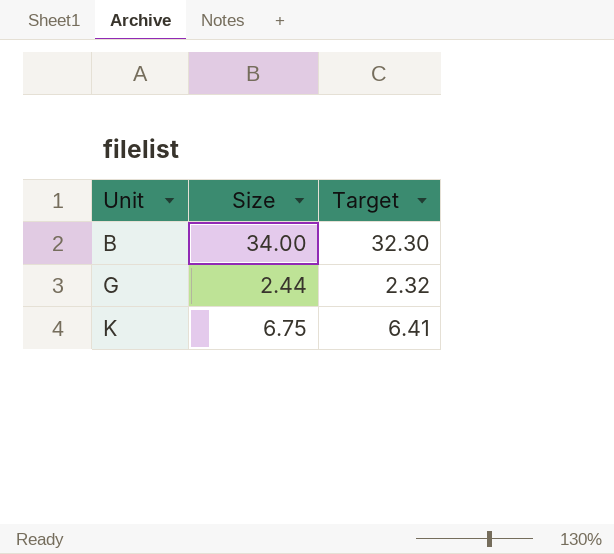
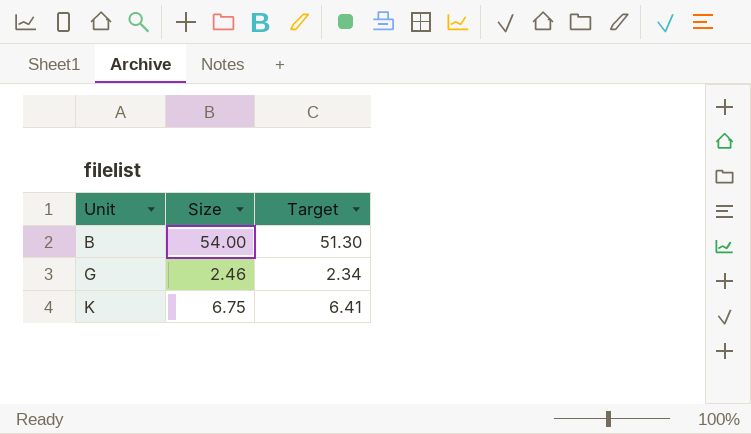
B | Size: 34.00 -> 54.00
B | Target: 32.30 -> 51.30
G | Size: 2.44 -> 2.46
G | Target: 2.32 -> 2.34

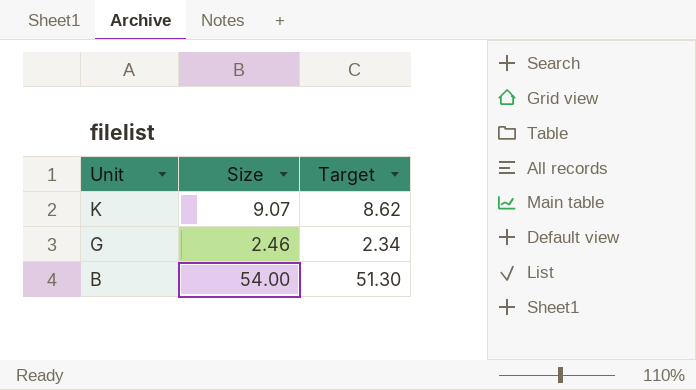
row order: Unit ascending -> Unit descending
K | Size: 6.75 -> 9.07
K | Target: 6.41 -> 8.62

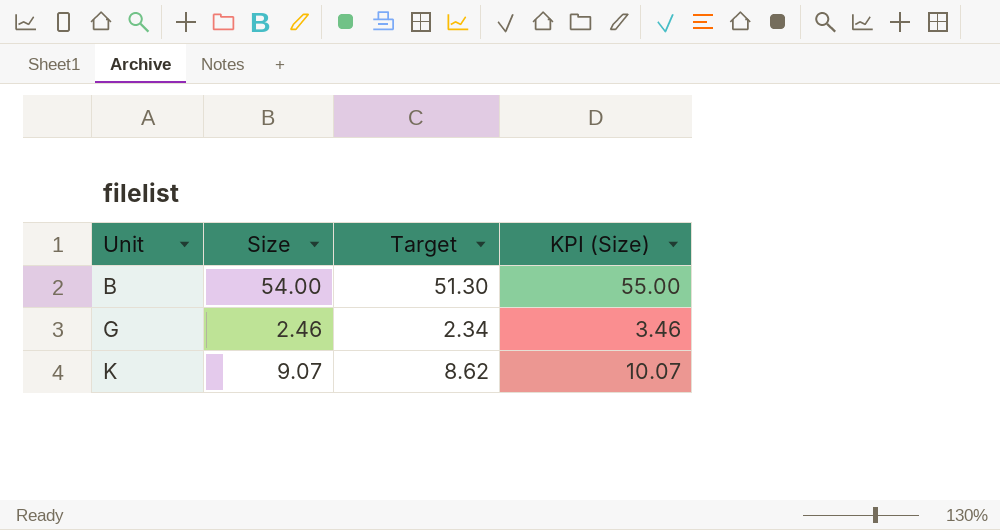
row order: Unit descending -> Unit ascending
column KPI (Size) | formula: none -> [Size] + 1

